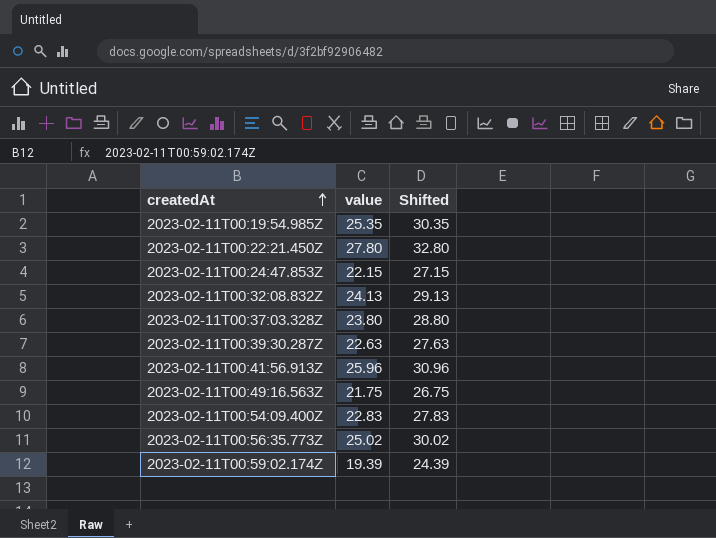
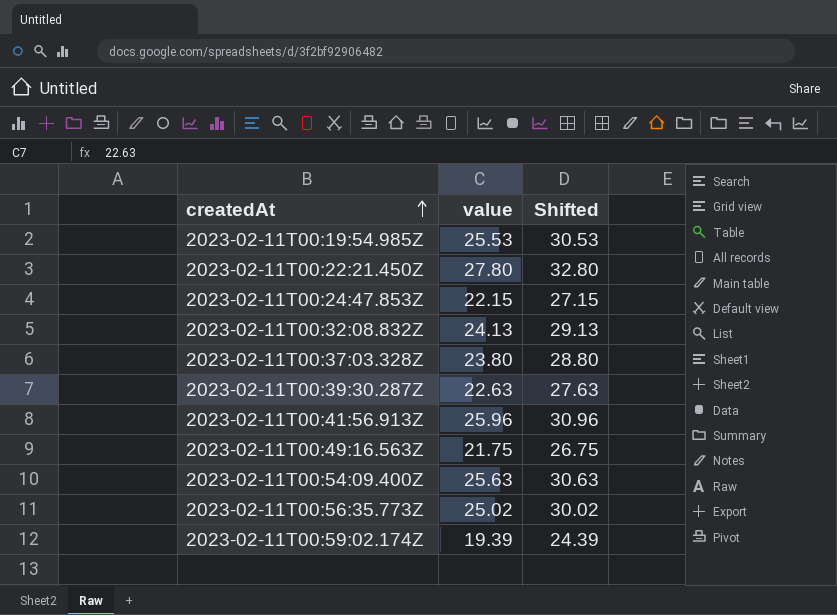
2023-02-11T00:19:54.985Z | value: 25.35 -> 25.53
2023-02-11T00:19:54.985Z | Shifted: 30.35 -> 30.53
2023-02-11T00:54:09.400Z | value: 22.83 -> 25.63
2023-02-11T00:54:09.400Z | Shifted: 27.83 -> 30.63

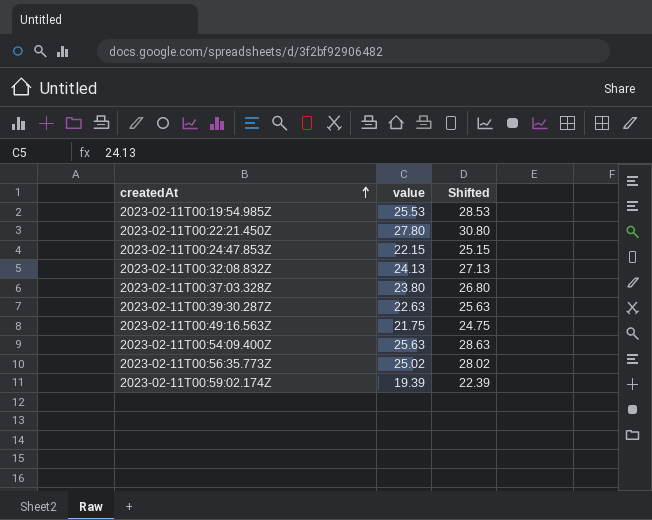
column Shifted | formula: [value] + 5 -> [value] + 3
row 2023-02-11T00:41:56.913Z: 25.96 | 30.96 -> none

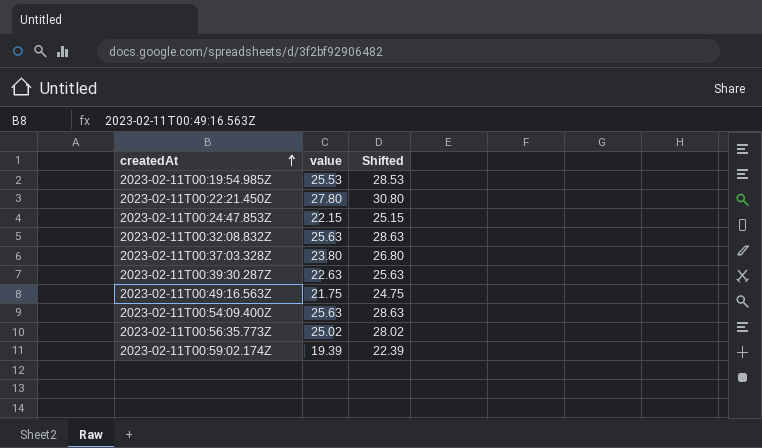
2023-02-11T00:32:08.832Z | value: 24.13 -> 25.63
2023-02-11T00:32:08.832Z | Shifted: 27.13 -> 28.63

